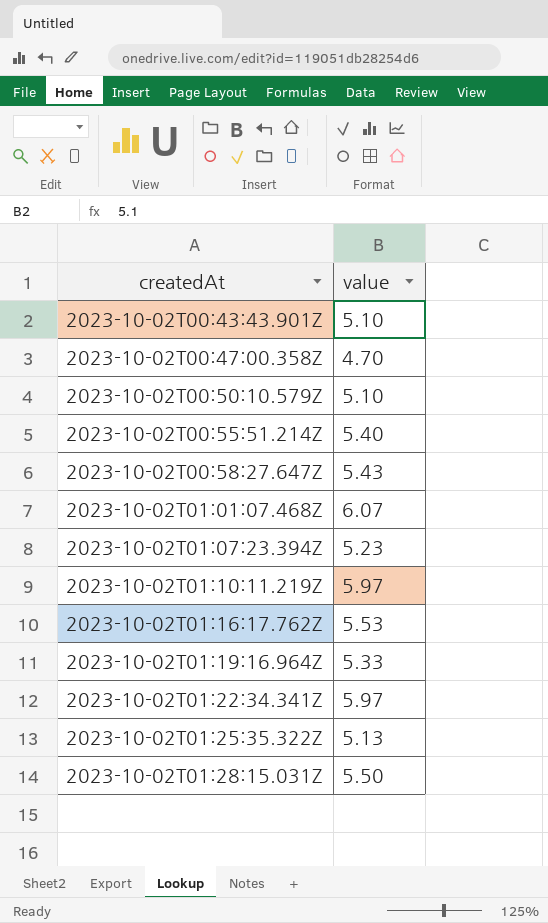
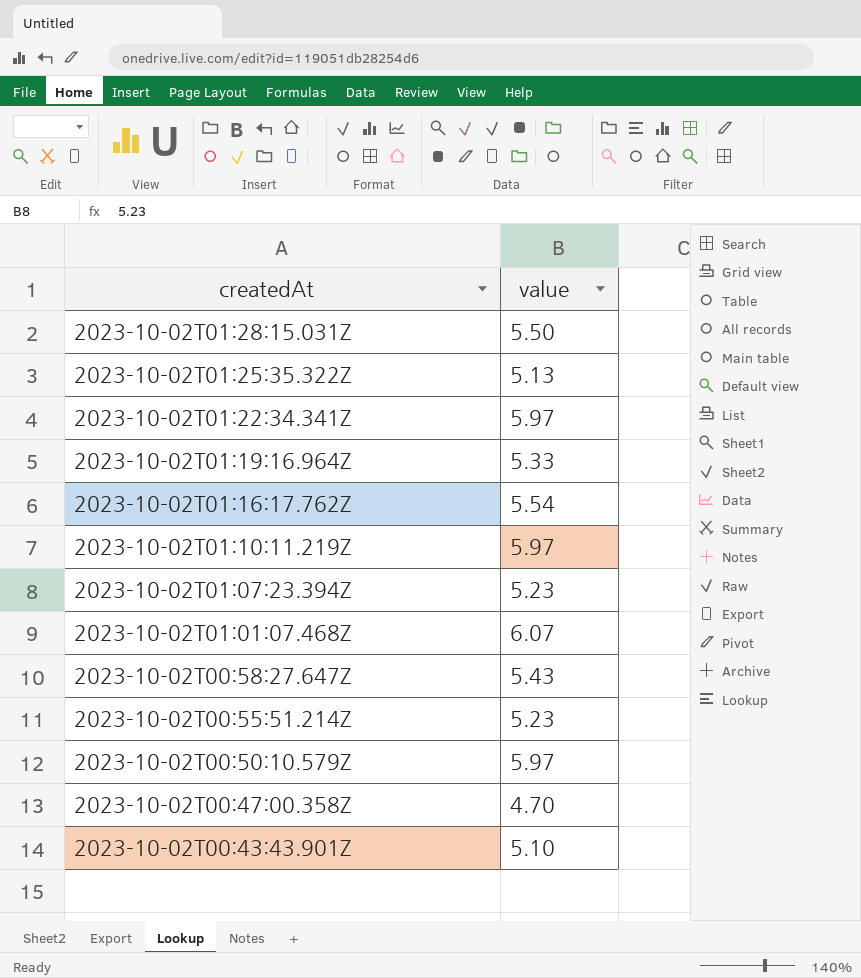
row order: createdAt ascending -> createdAt descending
2023-10-02T01:16:17.762Z | value: 5.53 -> 5.54
2023-10-02T00:55:51.214Z | value: 5.40 -> 5.23
2023-10-02T00:50:10.579Z | value: 5.10 -> 5.97

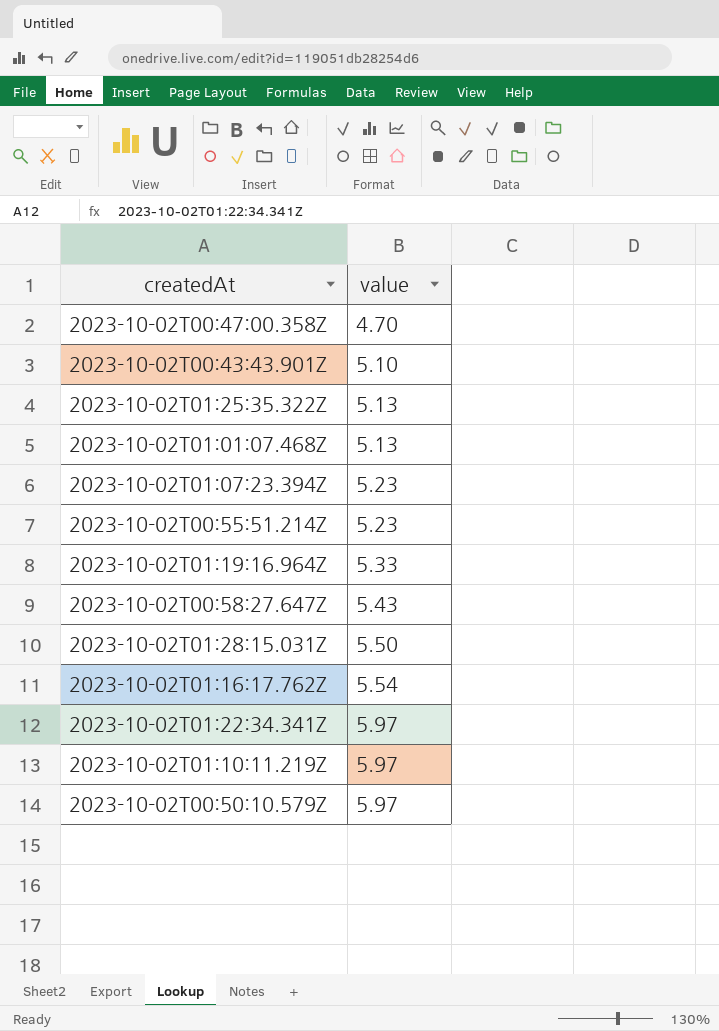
row order: createdAt descending -> value ascending
2023-10-02T01:01:07.468Z | value: 6.07 -> 5.13

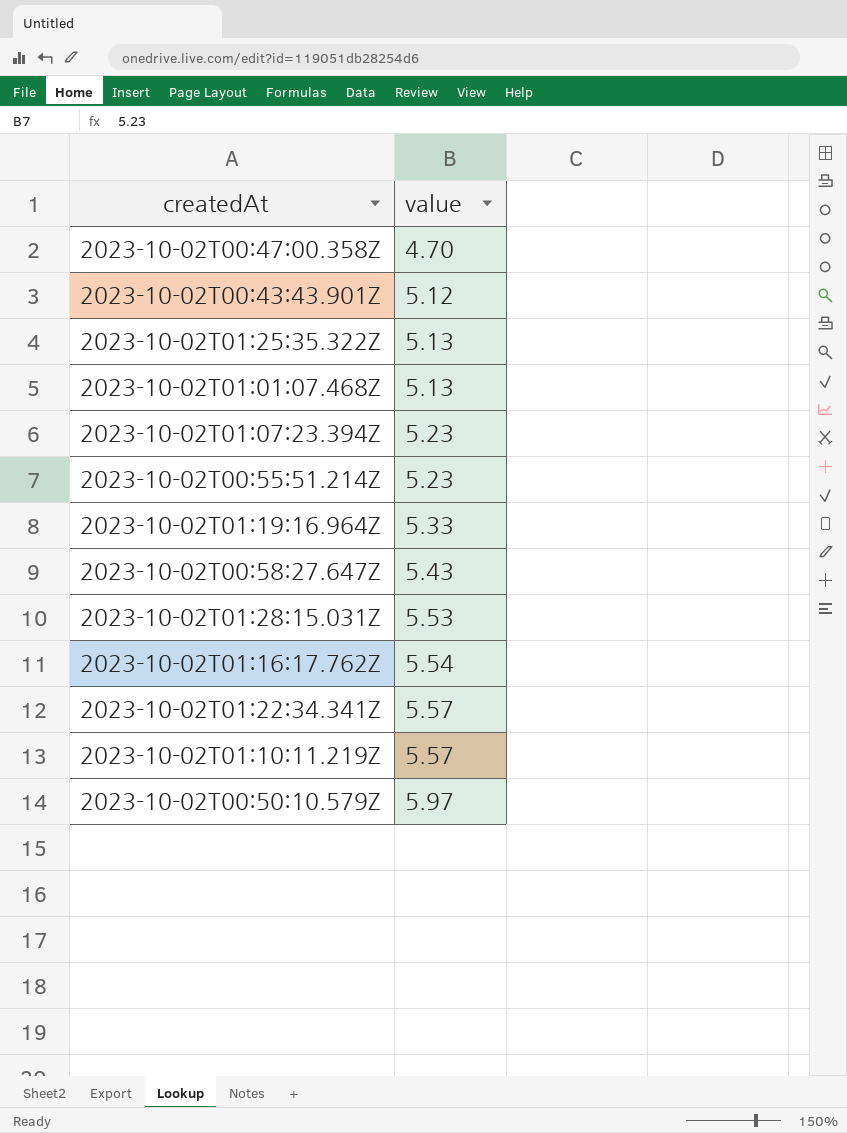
2023-10-02T00:43:43.901Z | value: 5.10 -> 5.12
2023-10-02T01:28:15.031Z | value: 5.50 -> 5.53
2023-10-02T01:22:34.341Z | value: 5.97 -> 5.57
2023-10-02T01:10:11.219Z | value: 5.97 -> 5.57

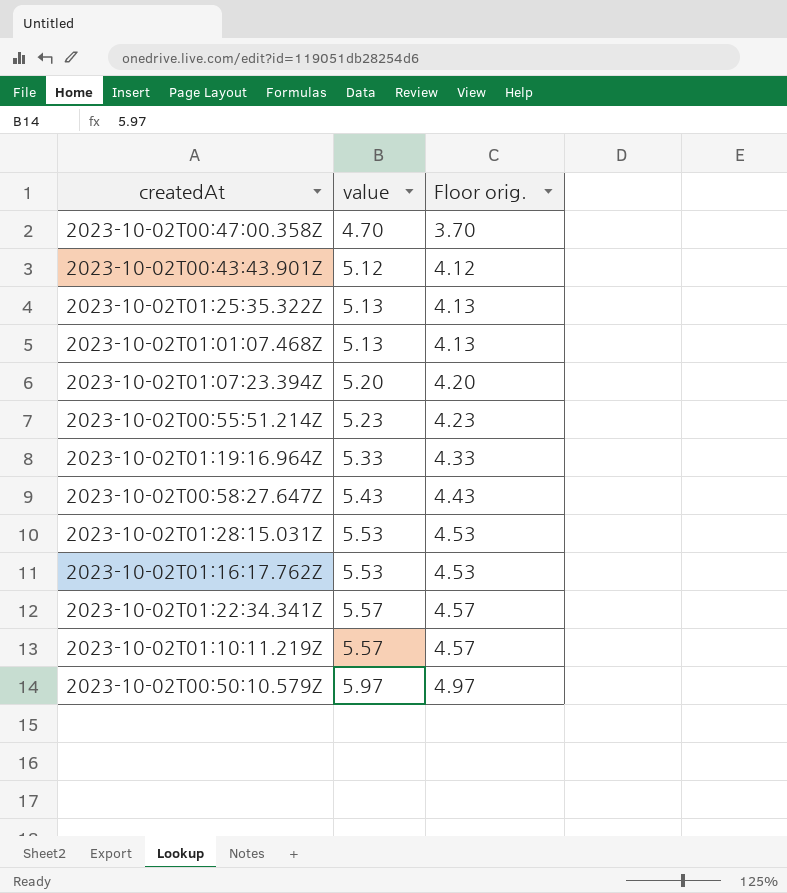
column Floor orig. | formula: none -> [value] - 1
2023-10-02T01:07:23.394Z | value: 5.23 -> 5.20
2023-10-02T01:16:17.762Z | value: 5.54 -> 5.53

